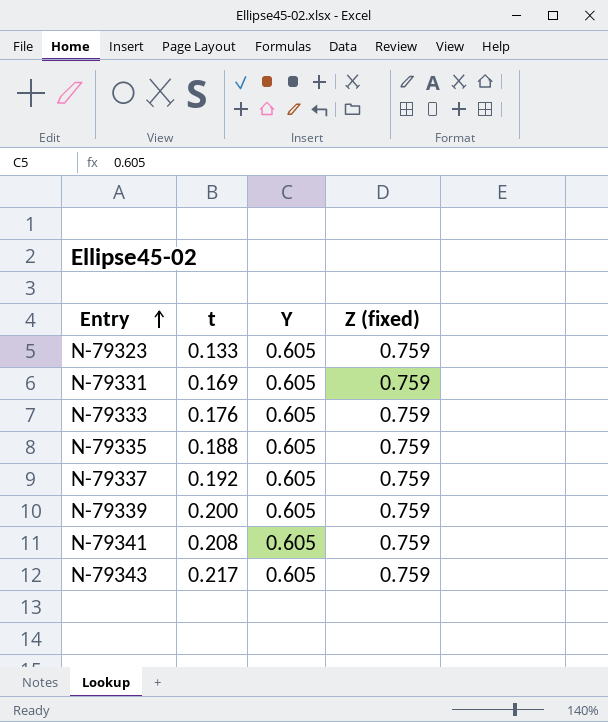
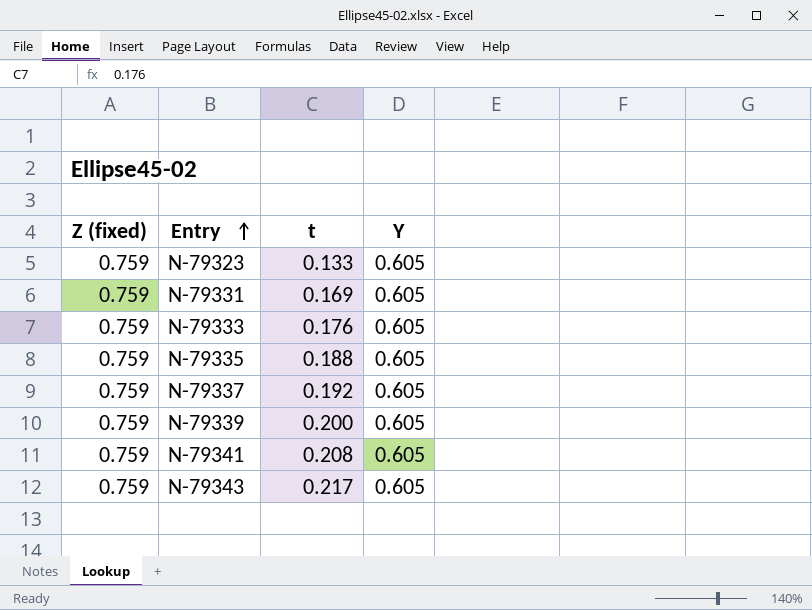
column Z (fixed) | position: 4 -> 1

